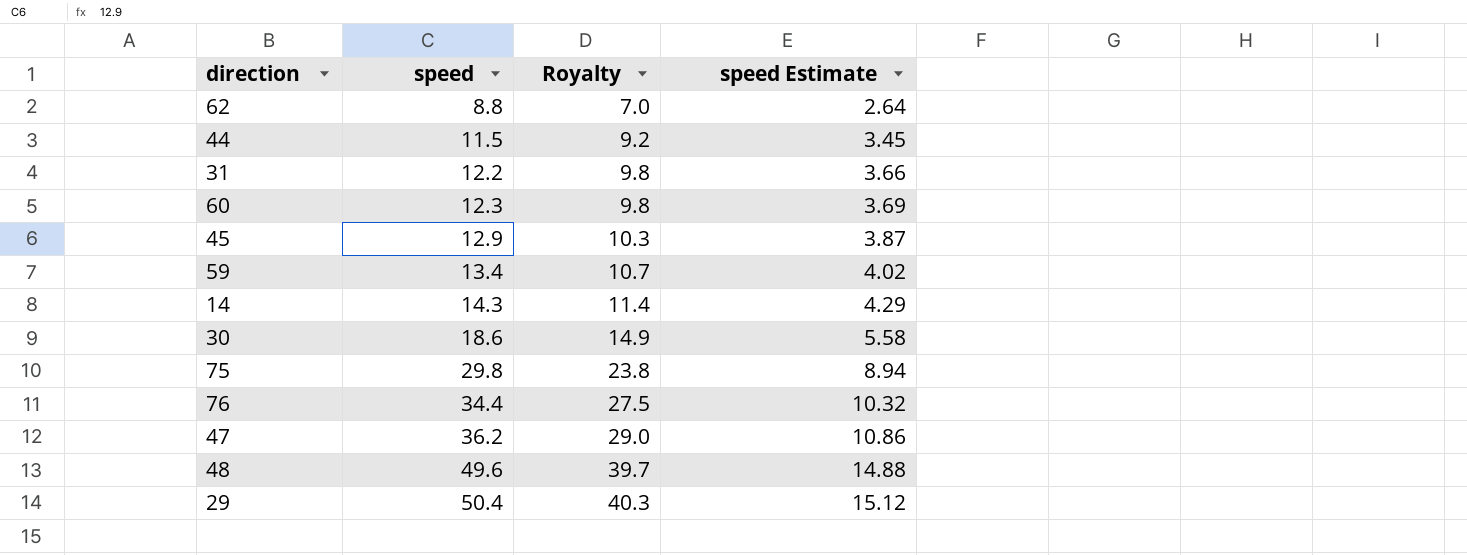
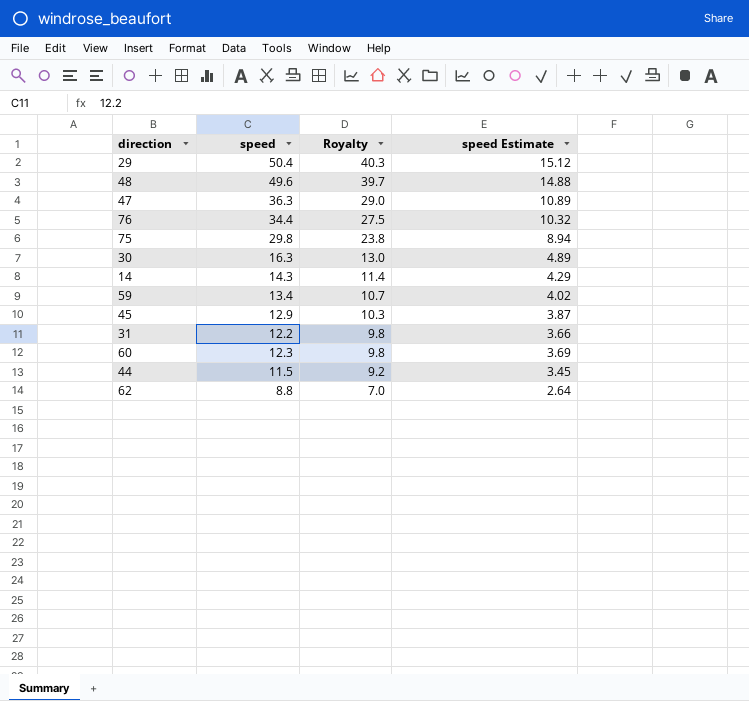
row order: speed ascending -> Royalty descending
47 | speed: 36.2 -> 36.3
47 | speed Estimate: 10.86 -> 10.89
30 | speed: 18.6 -> 16.3
30 | Royalty: 14.9 -> 13.0
30 | speed Estimate: 5.58 -> 4.89

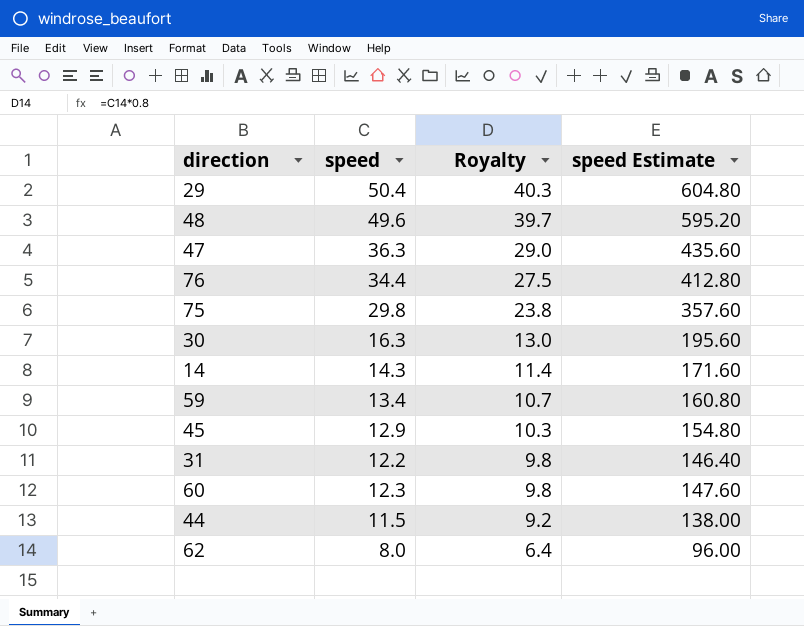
column speed Estimate | formula: [speed] * 0.3 -> [speed] * 12
62 | speed: 8.8 -> 8.0
62 | Royalty: 7.0 -> 6.4

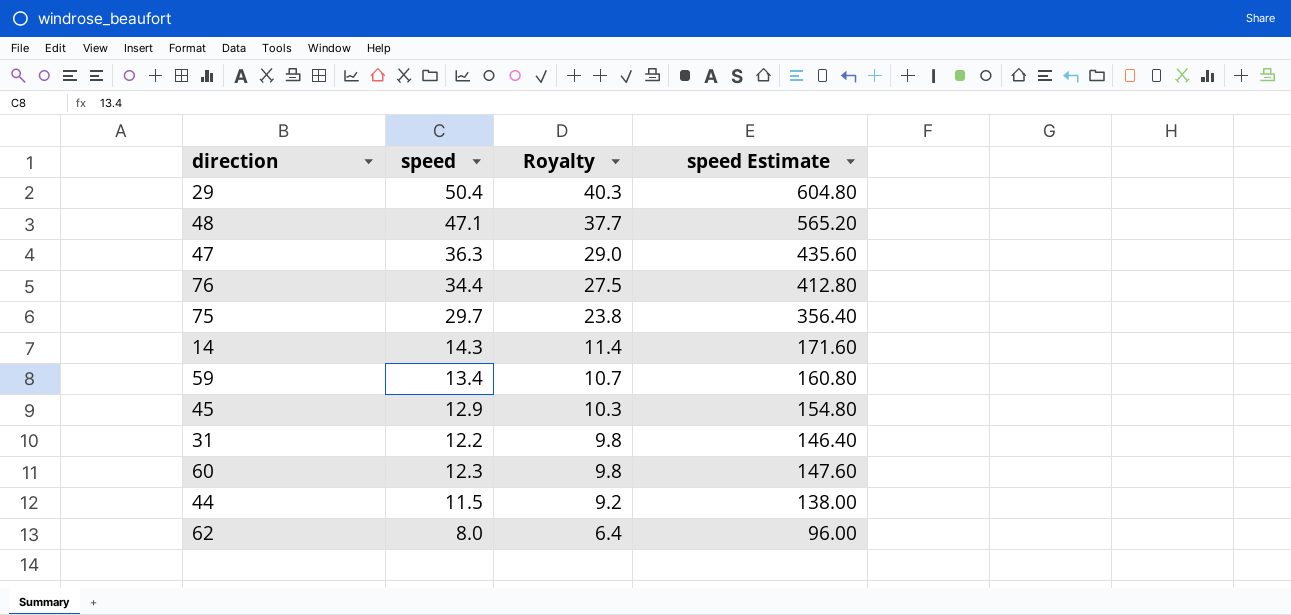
row 30: 16.3 | 13.0 | 195.60 -> none
48 | speed: 49.6 -> 47.1
48 | Royalty: 39.7 -> 37.7
48 | speed Estimate: 595.20 -> 565.20
75 | speed: 29.8 -> 29.7
75 | speed Estimate: 357.60 -> 356.40

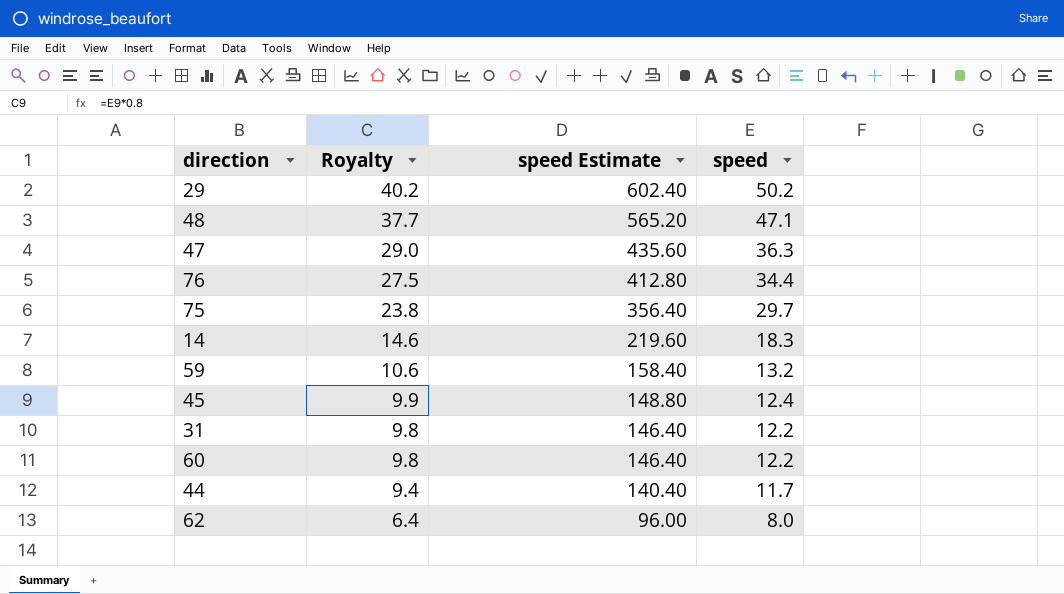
column speed | position: 2 -> 4
29 | Royalty: 40.3 -> 40.2
29 | speed Estimate: 604.80 -> 602.40
29 | speed: 50.4 -> 50.2
14 | Royalty: 11.4 -> 14.6
14 | speed Estimate: 171.60 -> 219.60
14 | speed: 14.3 -> 18.3
59 | Royalty: 10.7 -> 10.6
59 | speed Estimate: 160.80 -> 158.40
59 | speed: 13.4 -> 13.2
45 | Royalty: 10.3 -> 9.9
45 | speed Estimate: 154.80 -> 148.80
45 | speed: 12.9 -> 12.4
60 | speed Estimate: 147.60 -> 146.40
60 | speed: 12.3 -> 12.2
44 | Royalty: 9.2 -> 9.4
44 | speed Estimate: 138.00 -> 140.40
44 | speed: 11.5 -> 11.7

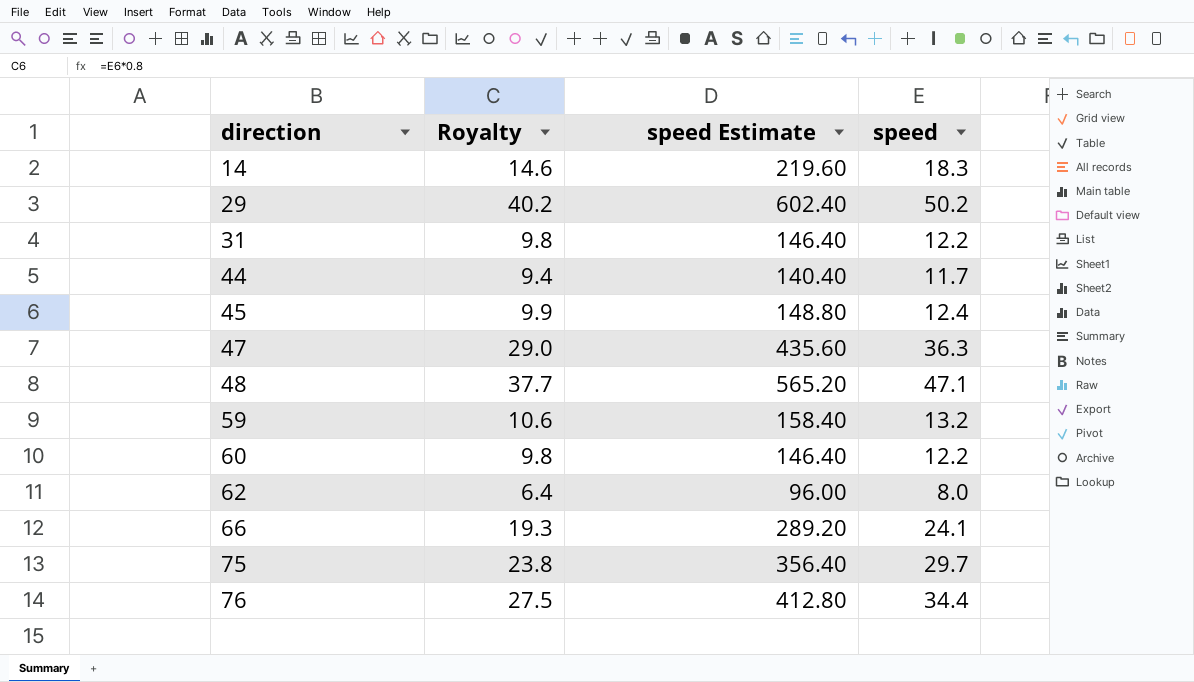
row order: Royalty descending -> direction ascending
row 66: none -> 19.3 | 289.20 | 24.1

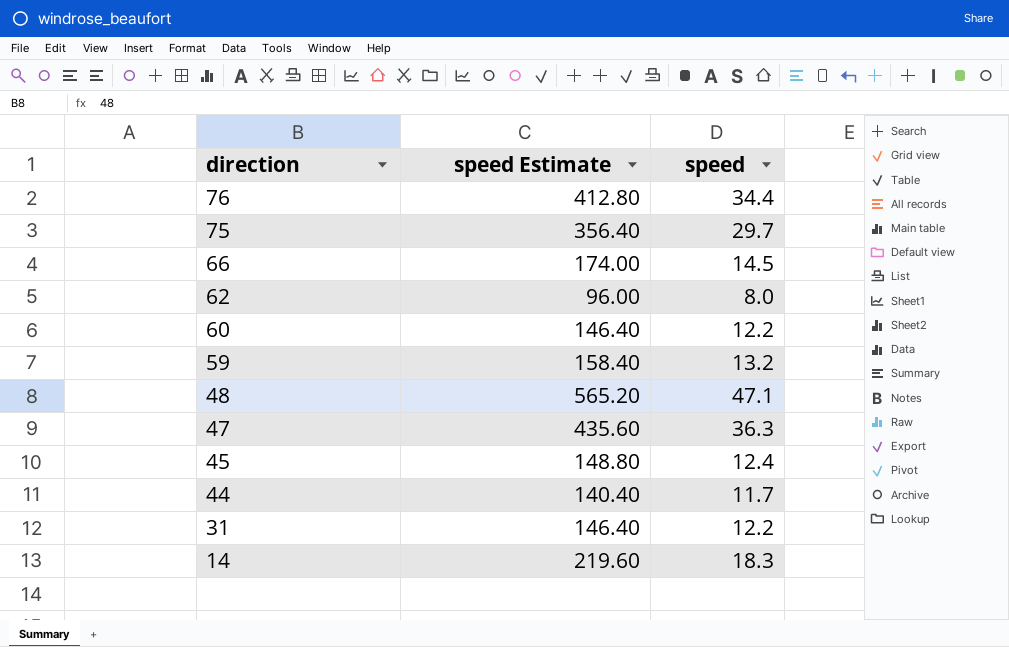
row order: direction ascending -> direction descending
column Royalty | formula: [speed] * 0.8 -> none
row 29: 40.2 | 602.40 | 50.2 -> none
66 | speed Estimate: 289.20 -> 174.00
66 | speed: 24.1 -> 14.5

